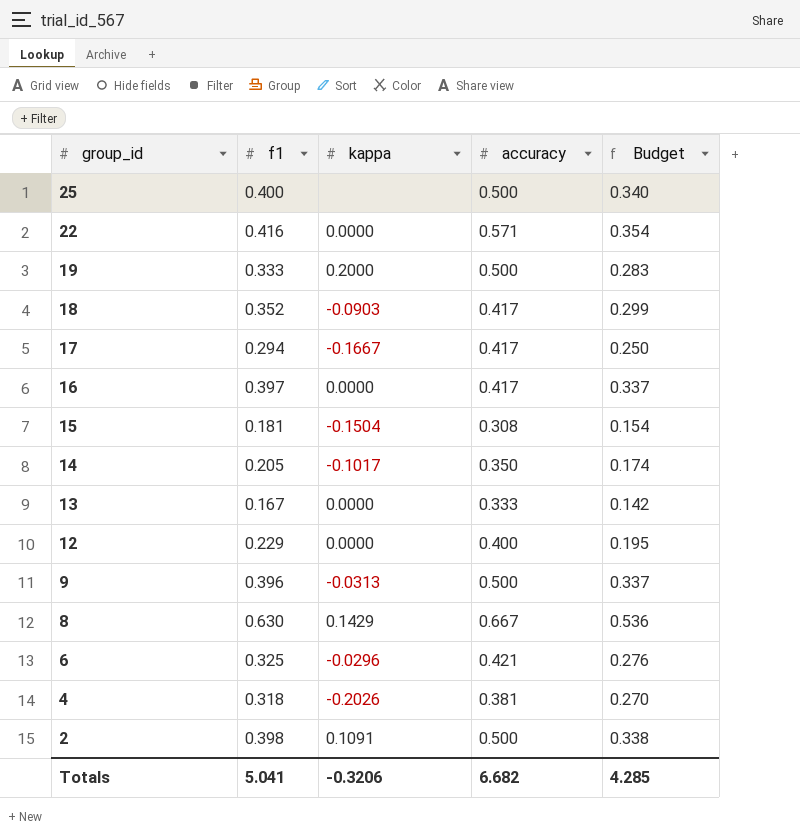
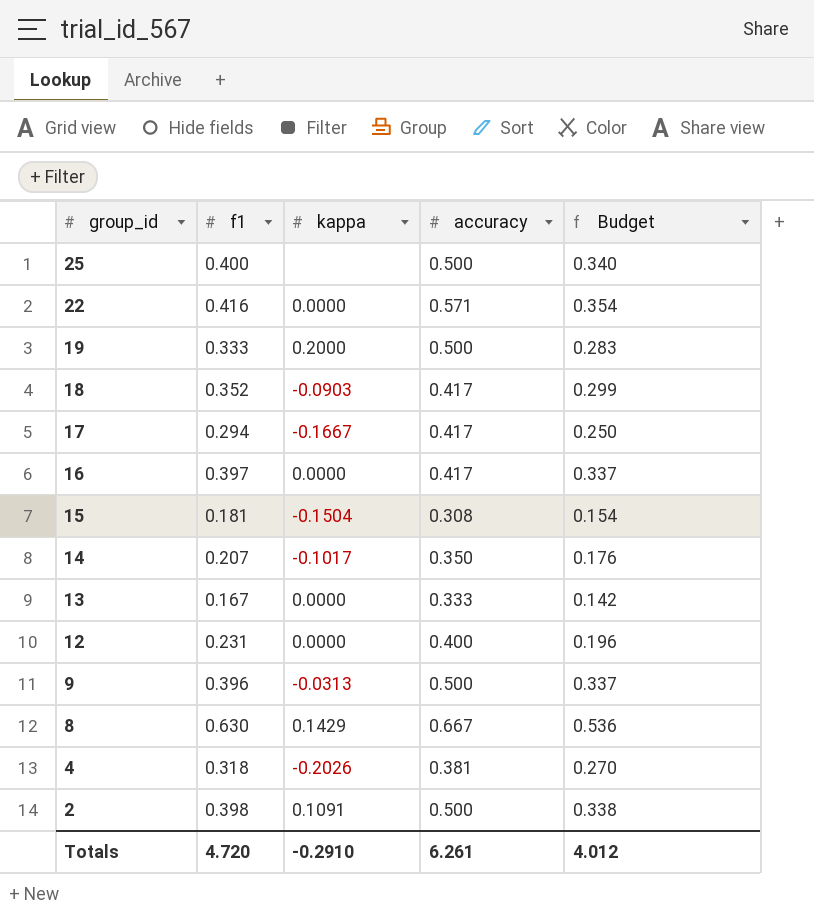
row 6: 0.325 | -0.0296 | 0.421 | 0.276 -> none
14 | f1: 0.205 -> 0.207
14 | Budget: 0.174 -> 0.176
12 | f1: 0.229 -> 0.231
12 | Budget: 0.195 -> 0.196
Totals | f1: 5.041 -> 4.720
Totals | kappa: -0.3206 -> -0.2910
Totals | accuracy: 6.682 -> 6.261
Totals | Budget: 4.285 -> 4.012

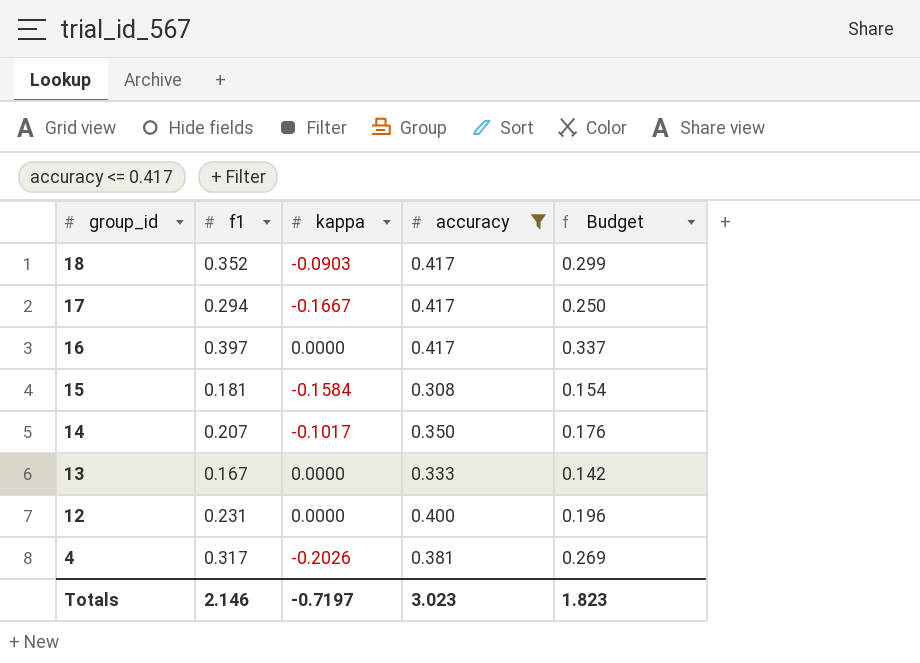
filter: none -> accuracy <= 0.417
15 | kappa: -0.1504 -> -0.1584
4 | f1: 0.318 -> 0.317
4 | Budget: 0.270 -> 0.269
Totals | f1: 4.720 -> 2.146
Totals | kappa: -0.2910 -> -0.7197
Totals | accuracy: 6.261 -> 3.023
Totals | Budget: 4.012 -> 1.823

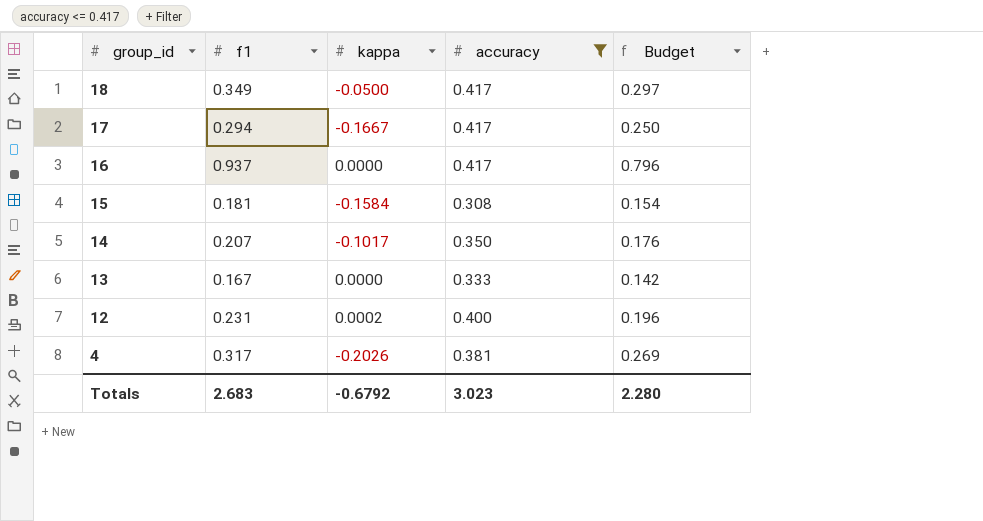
18 | f1: 0.352 -> 0.349
18 | kappa: -0.0903 -> -0.0500
18 | Budget: 0.299 -> 0.297
16 | f1: 0.397 -> 0.937
16 | Budget: 0.337 -> 0.796
12 | kappa: 0.0000 -> 0.0002
Totals | f1: 2.146 -> 2.683
Totals | kappa: -0.7197 -> -0.6792
Totals | Budget: 1.823 -> 2.280

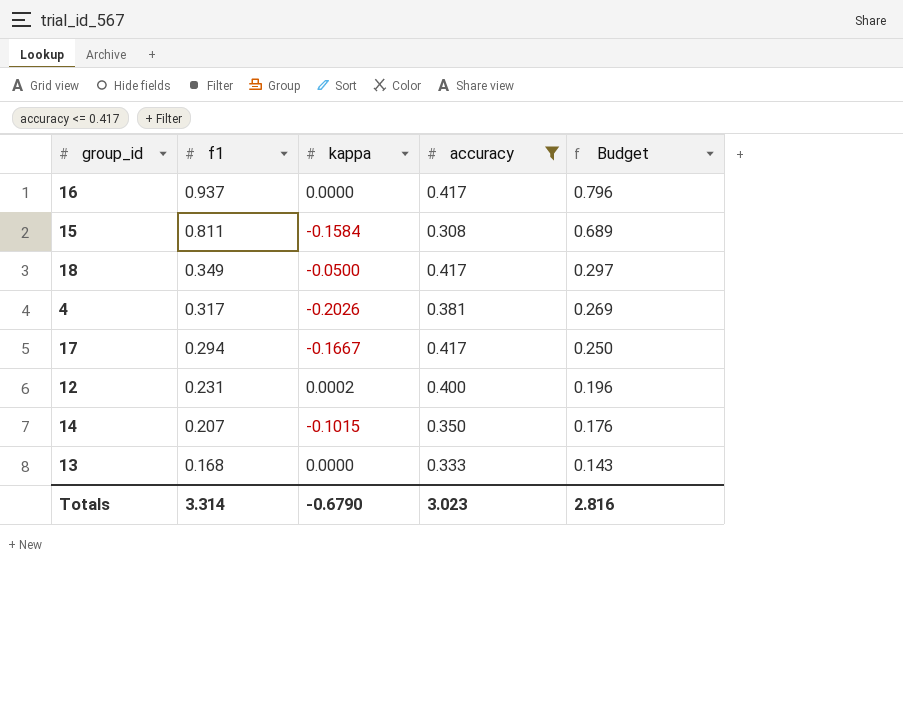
row order: group_id descending -> f1 descending
15 | f1: 0.181 -> 0.811
15 | Budget: 0.154 -> 0.689
14 | kappa: -0.1017 -> -0.1015
13 | f1: 0.167 -> 0.168
13 | Budget: 0.142 -> 0.143
Totals | f1: 2.683 -> 3.314
Totals | kappa: -0.6792 -> -0.6790
Totals | Budget: 2.280 -> 2.816

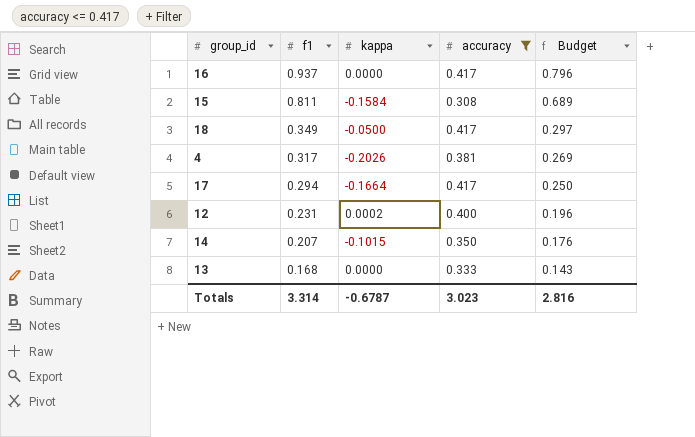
17 | kappa: -0.1667 -> -0.1664
Totals | kappa: -0.6790 -> -0.6787

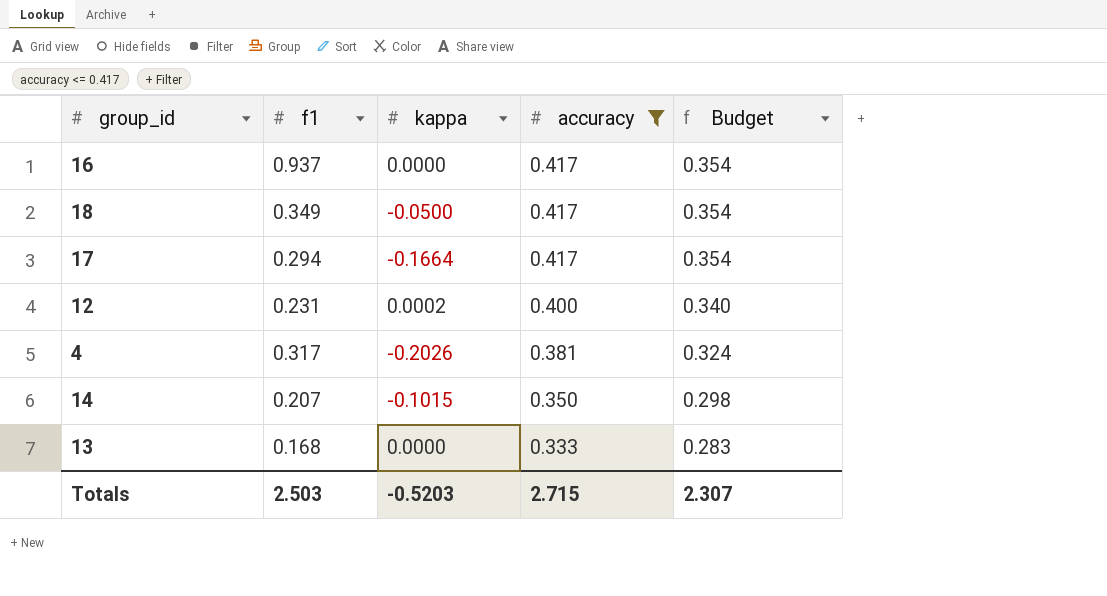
row order: f1 descending -> accuracy descending
column Budget | formula: [f1] * 0.85 -> [accuracy] * 0.85
row 15: 0.811 | -0.1584 | 0.308 | 0.689 -> none
Totals | f1: 3.314 -> 2.503
Totals | kappa: -0.6787 -> -0.5203
Totals | accuracy: 3.023 -> 2.715
Totals | Budget: 2.816 -> 2.307

